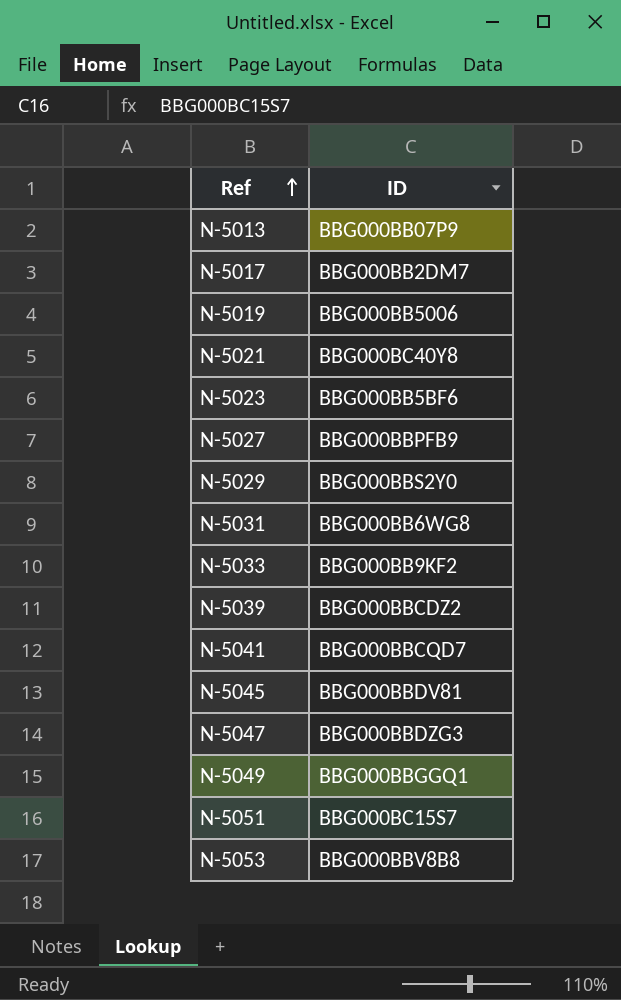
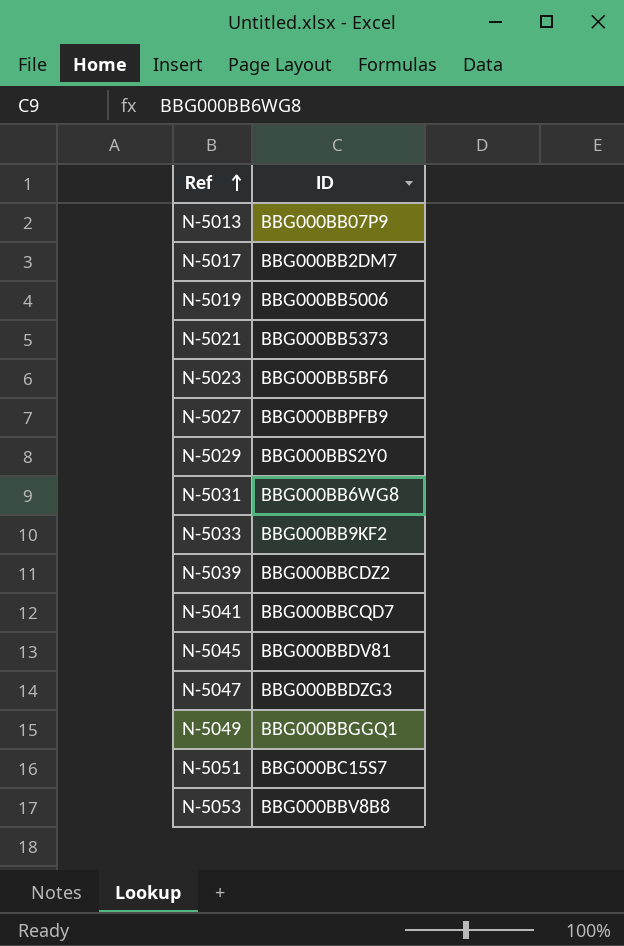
N-5021 | ID: BBG000BC40Y8 -> BBG000BB5373

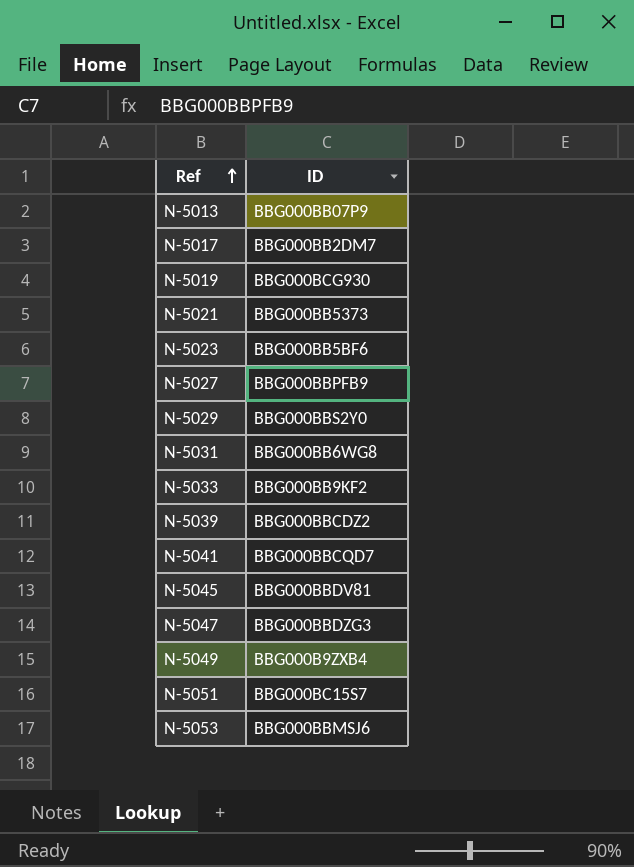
N-5019 | ID: BBG000BB5006 -> BBG000BCG930
N-5049 | ID: BBG000BBGGQ1 -> BBG000B9ZXB4
N-5053 | ID: BBG000BBV8B8 -> BBG000BBMSJ6

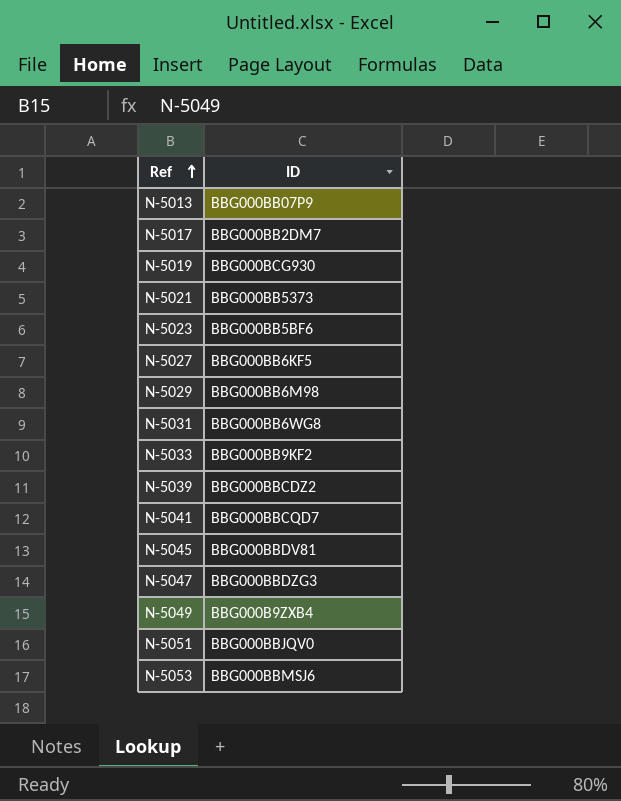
N-5027 | ID: BBG000BBPFB9 -> BBG000BB6KF5
N-5029 | ID: BBG000BBS2Y0 -> BBG000BB6M98
N-5051 | ID: BBG000BC15S7 -> BBG000BBJQV0

